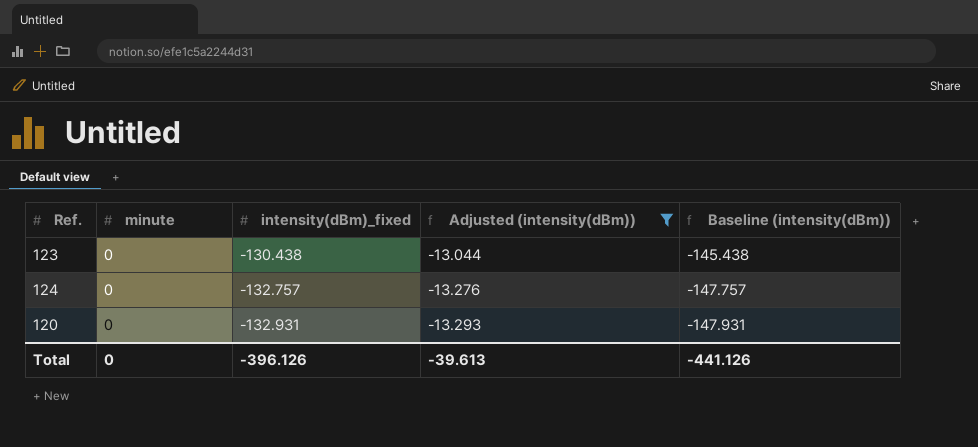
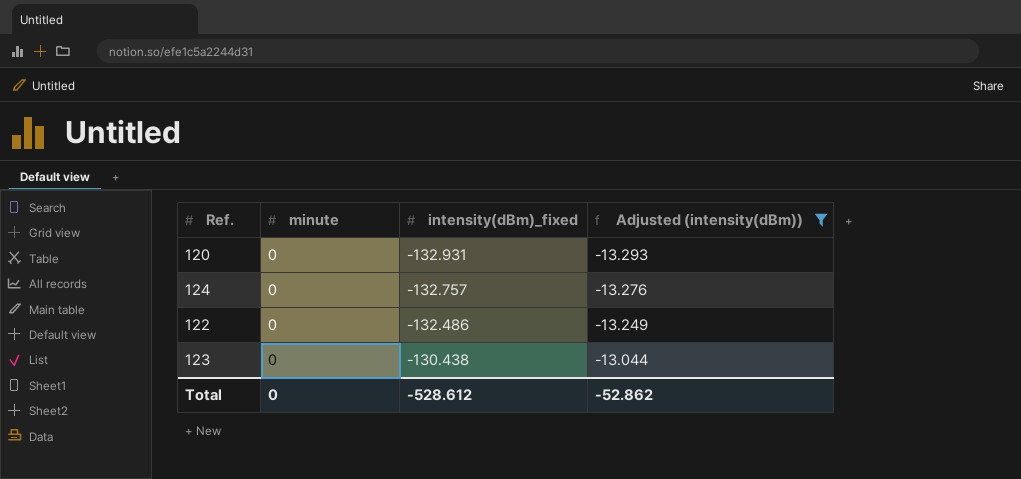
row order: intensity(dBm)_fixed descending -> intensity(dBm)_fixed ascending
column Baseline (intensity(dBm)) | formula: [intensity(dBm)_fixed] - 15 -> none
row 122: none -> 0 | -132.486 | -13.249
Total | intensity(dBm)_fixed: -396.126 -> -528.612
Total | Adjusted (intensity(dBm)): -39.613 -> -52.862

